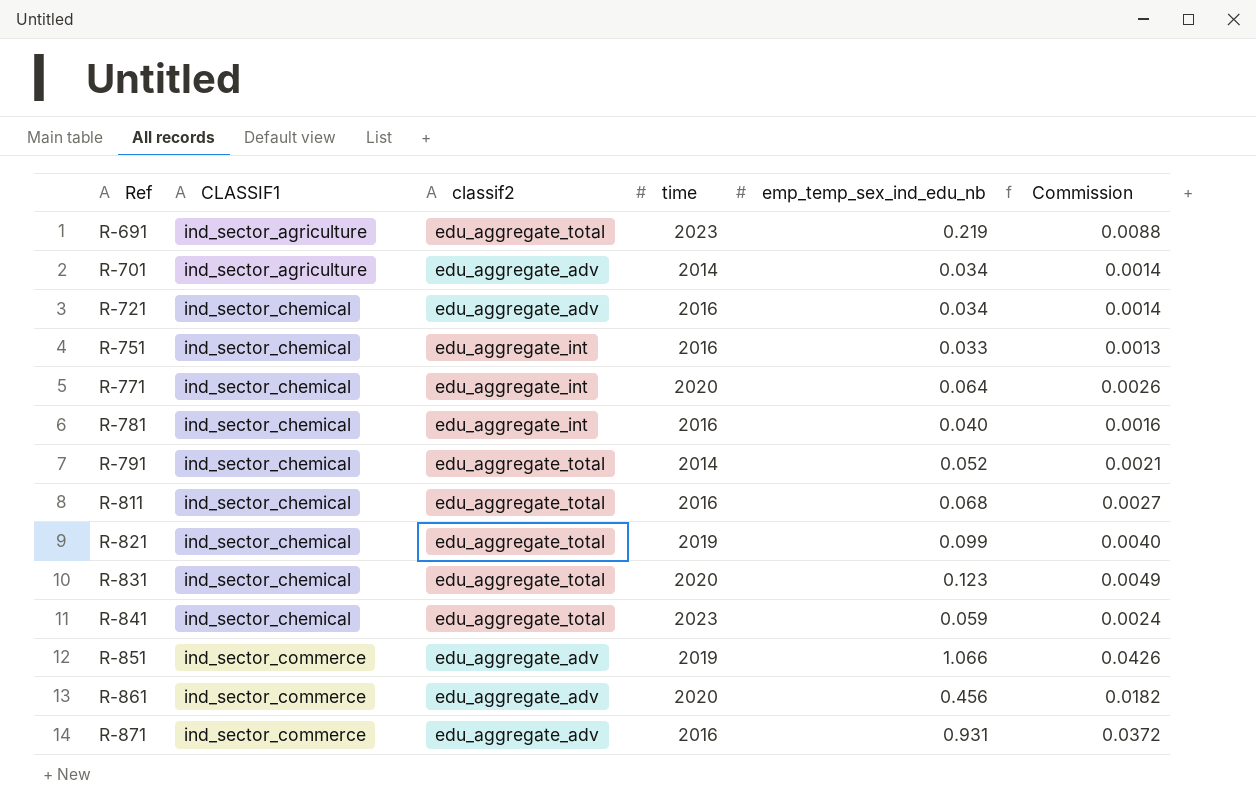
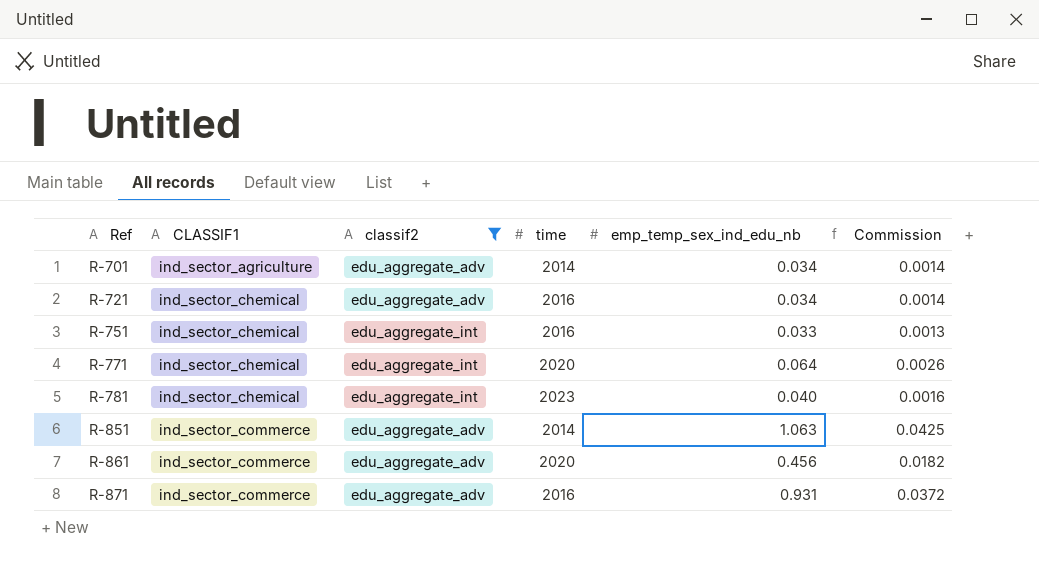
filter: none -> classif2 != edu_aggregate_total
R-781 | time: 2016 -> 2023
R-851 | time: 2019 -> 2014
R-851 | emp_temp_sex_ind_edu_nb: 1.066 -> 1.063
R-851 | Commission: 0.0426 -> 0.0425

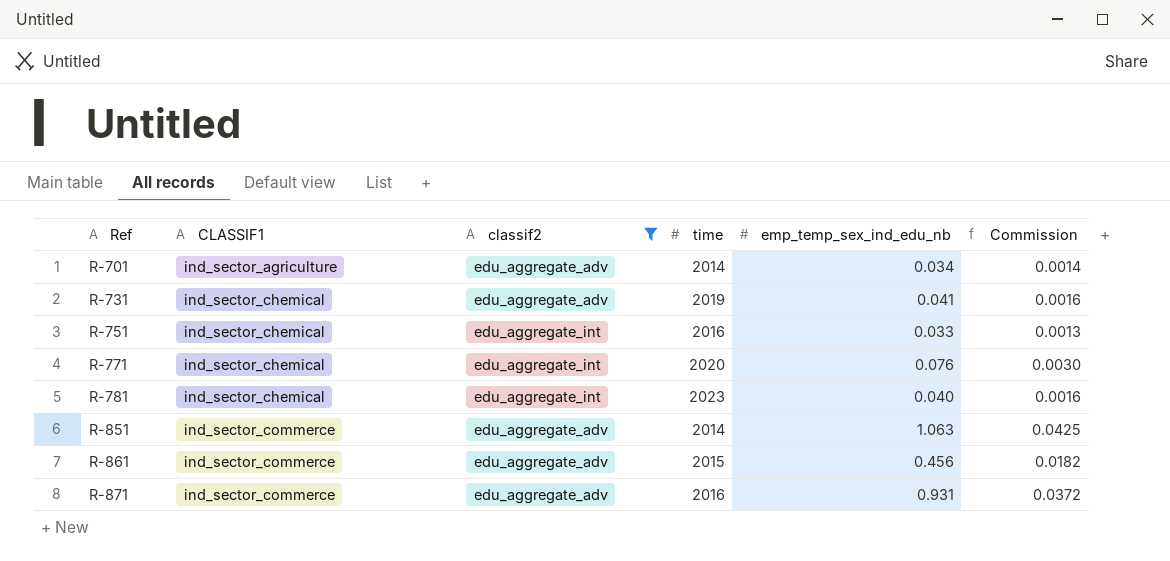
row R-721: ind_sector_chemical | edu_aggregate_adv | 2016 | 0.034 | 0.0014 -> none
row R-731: none -> ind_sector_chemical | edu_aggregate_adv | 2019 | 0.041 | 0.0016
R-771 | emp_temp_sex_ind_edu_nb: 0.064 -> 0.076
R-771 | Commission: 0.0026 -> 0.0030
R-861 | time: 2020 -> 2015

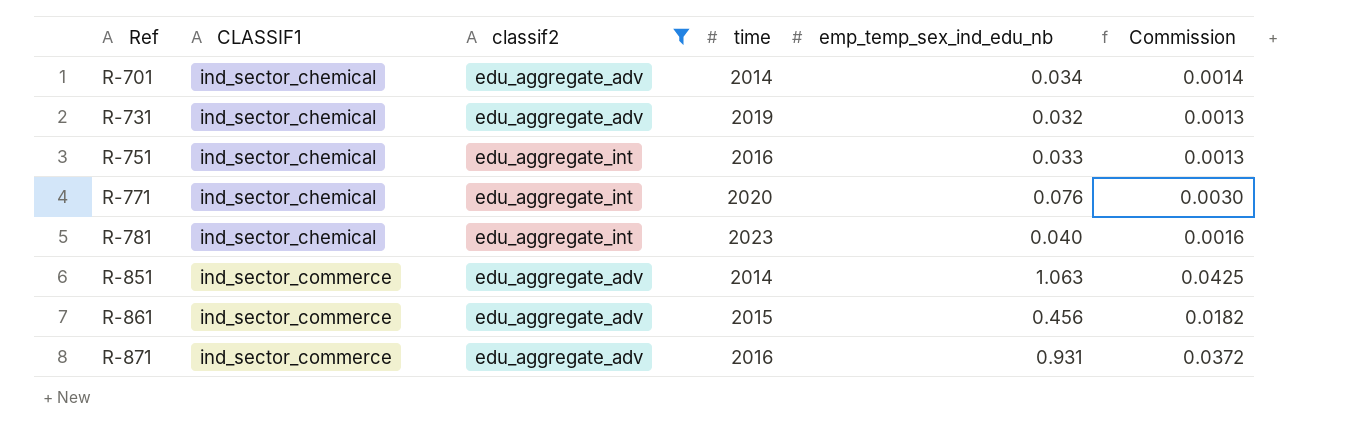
R-701 | CLASSIF1: ind_sector_agriculture -> ind_sector_chemical
R-731 | emp_temp_sex_ind_edu_nb: 0.041 -> 0.032
R-731 | Commission: 0.0016 -> 0.0013

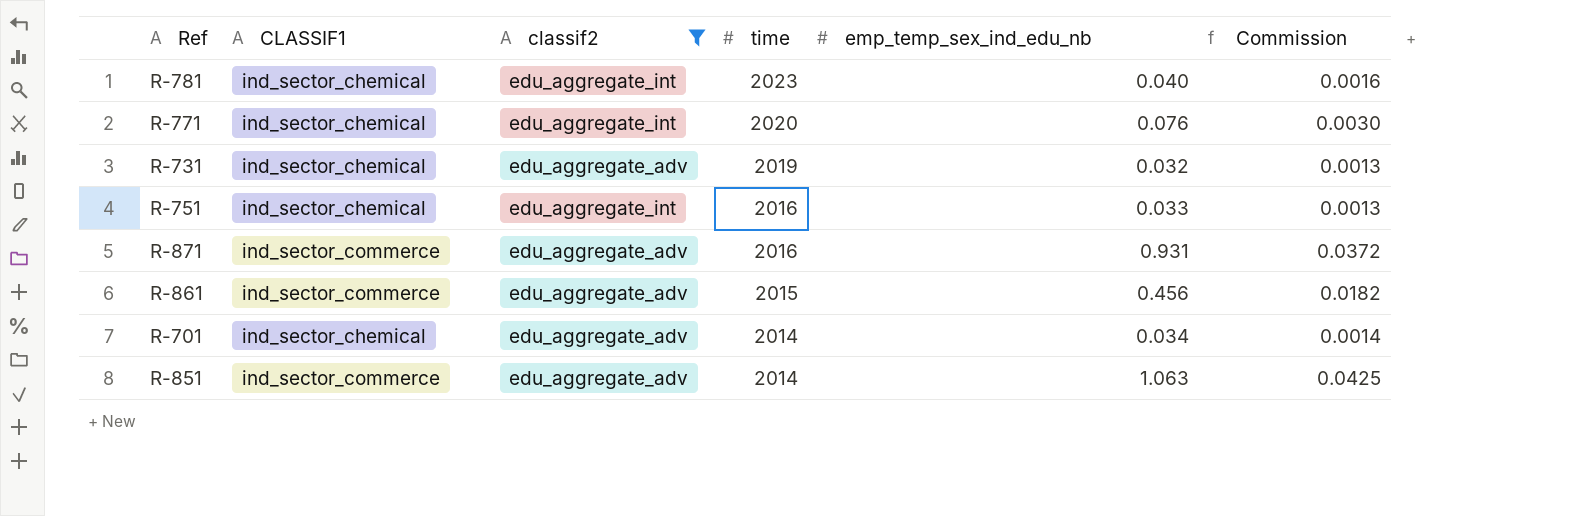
row order: Ref ascending -> time descending

